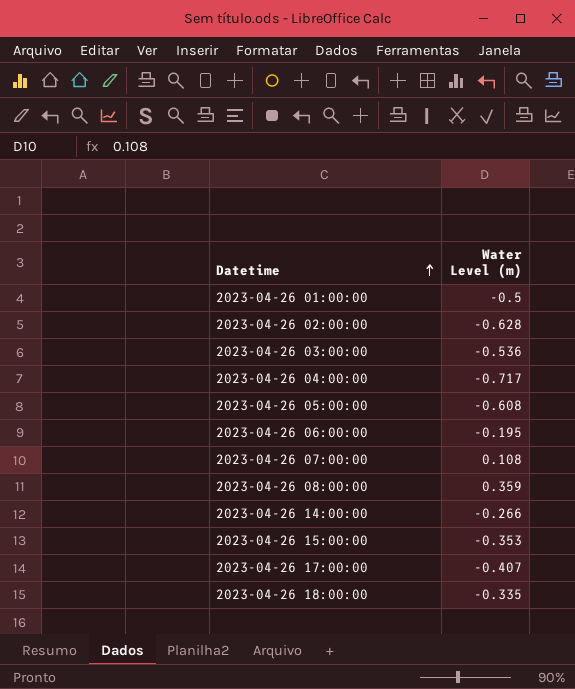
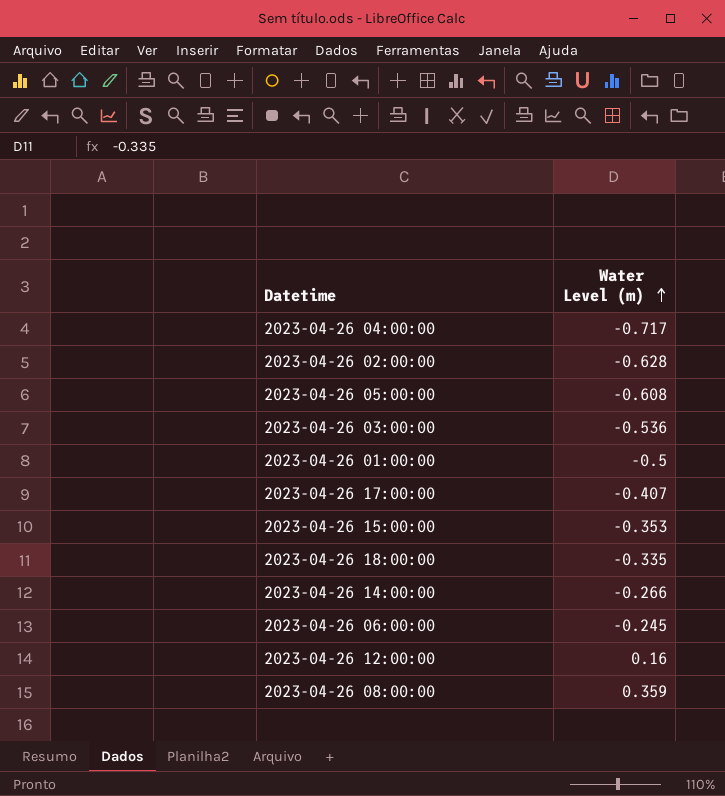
row order: Datetime ascending -> Water Level (m) ascending
row 2023-04-26 07:00:00: 0.108 -> none
2023-04-26 06:00:00 | Water Level (m): -0.195 -> -0.245
row 2023-04-26 12:00:00: none -> 0.16

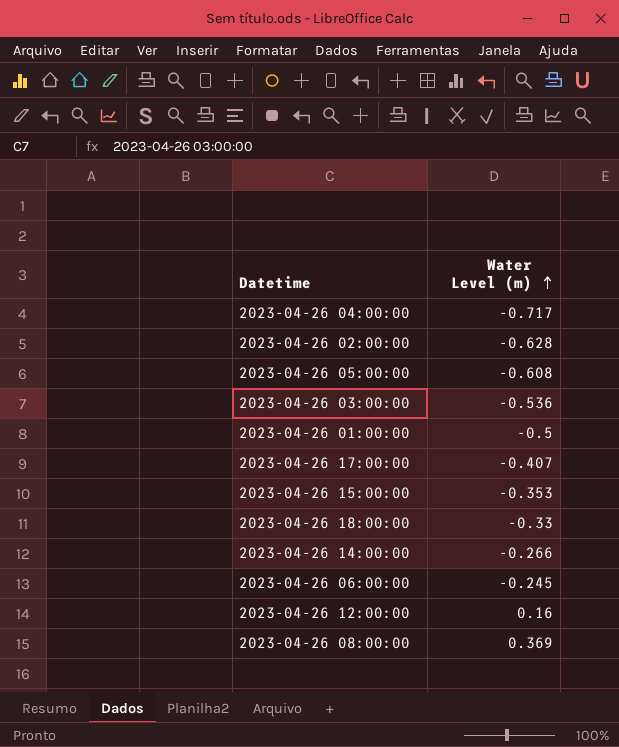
2023-04-26 18:00:00 | Water Level (m): -0.335 -> -0.33
2023-04-26 08:00:00 | Water Level (m): 0.359 -> 0.369

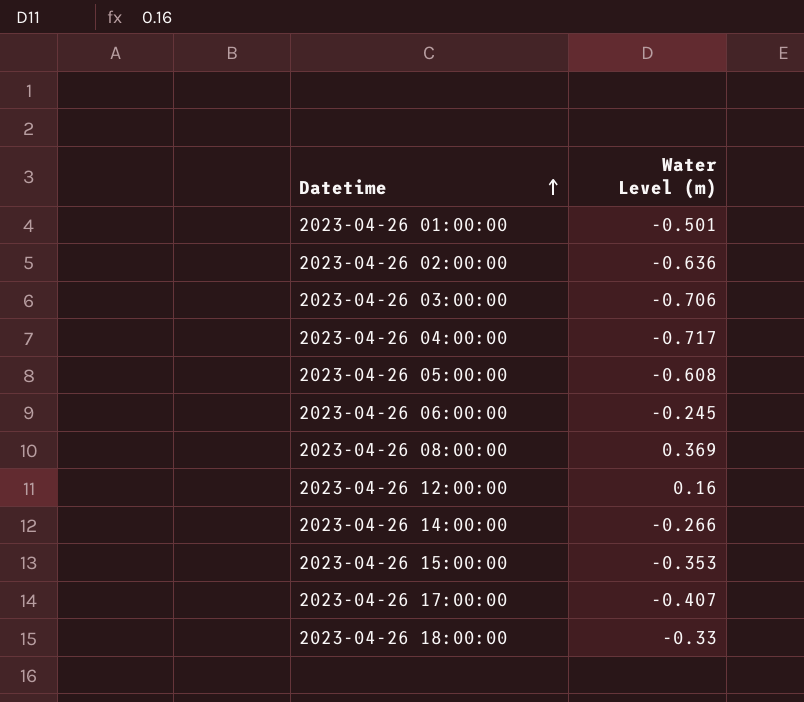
row order: Water Level (m) ascending -> Datetime ascending
2023-04-26 01:00:00 | Water Level (m): -0.5 -> -0.501
2023-04-26 02:00:00 | Water Level (m): -0.628 -> -0.636
2023-04-26 03:00:00 | Water Level (m): -0.536 -> -0.706

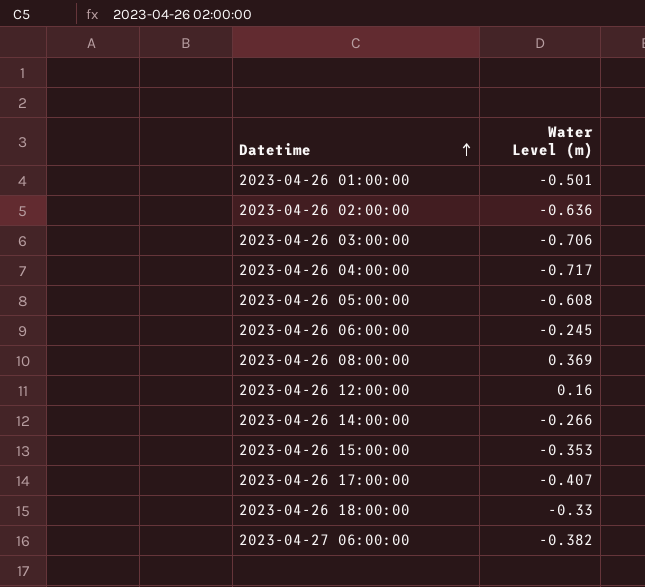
row 2023-04-27 06:00:00: none -> -0.382

